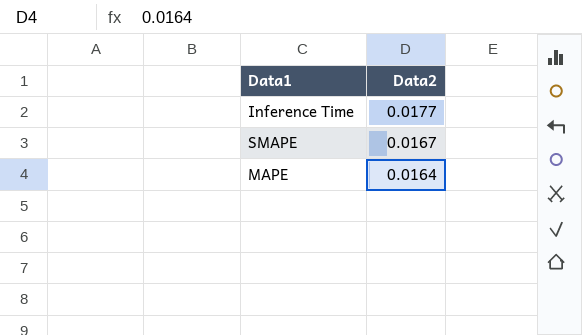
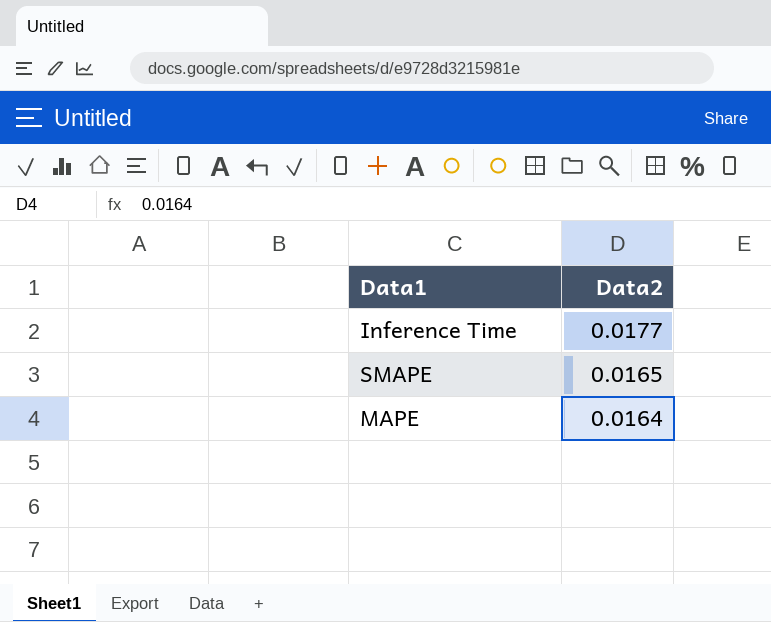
SMAPE | Data2: 0.0167 -> 0.0165

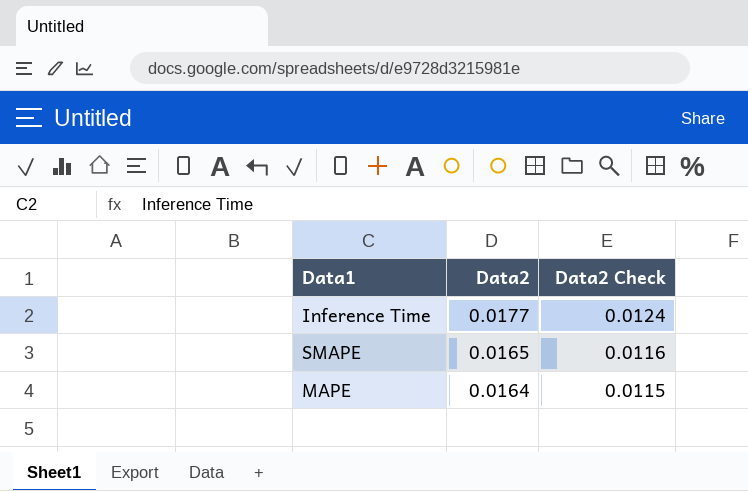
column Data2 Check | formula: none -> [Data2] * 0.7

